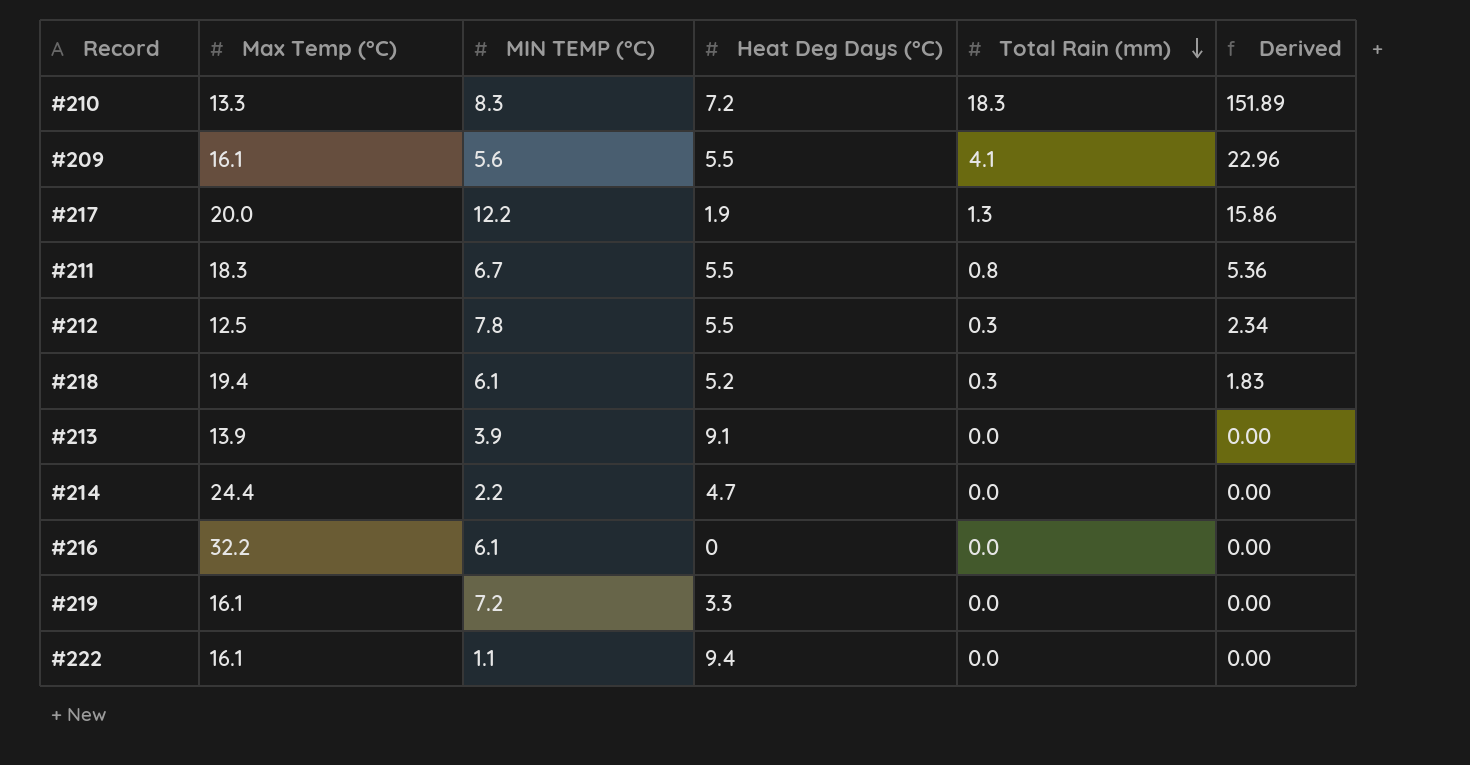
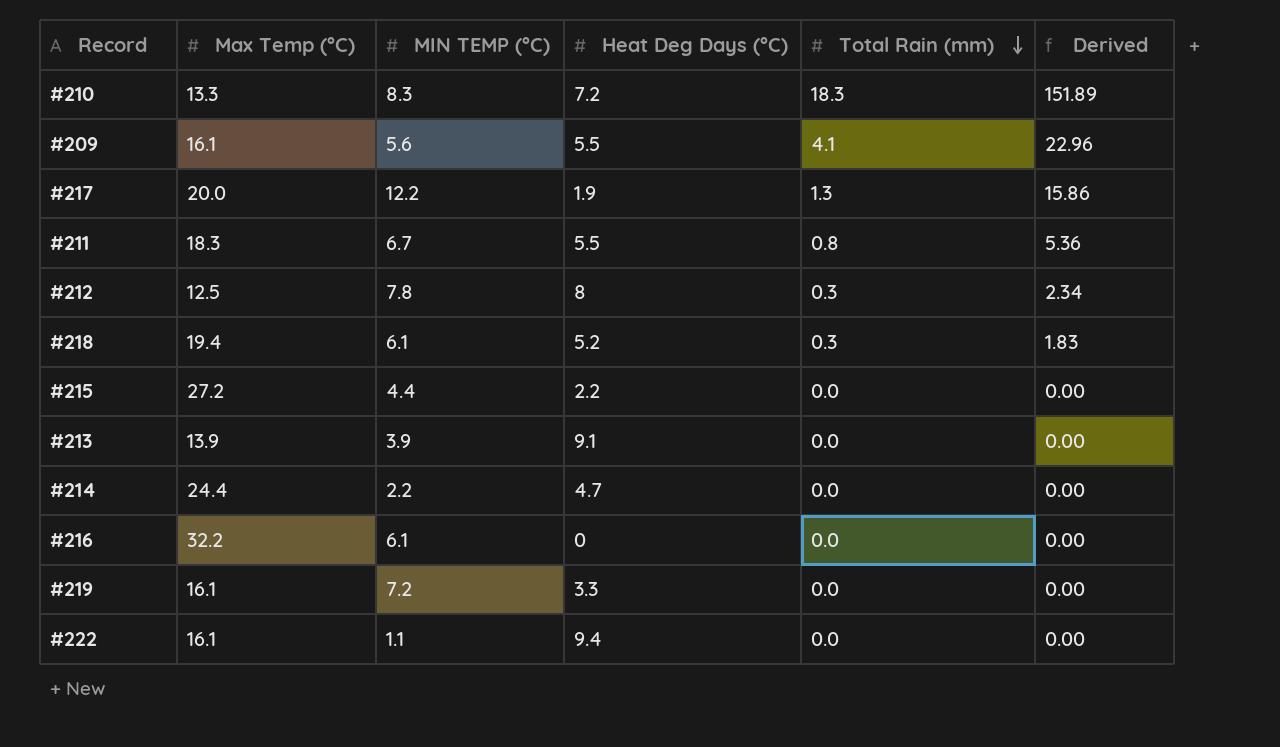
#212 | Heat Deg Days (°C): 5.5 -> 8
row #215: none -> 27.2 | 4.4 | 2.2 | 0.0 | 0.00

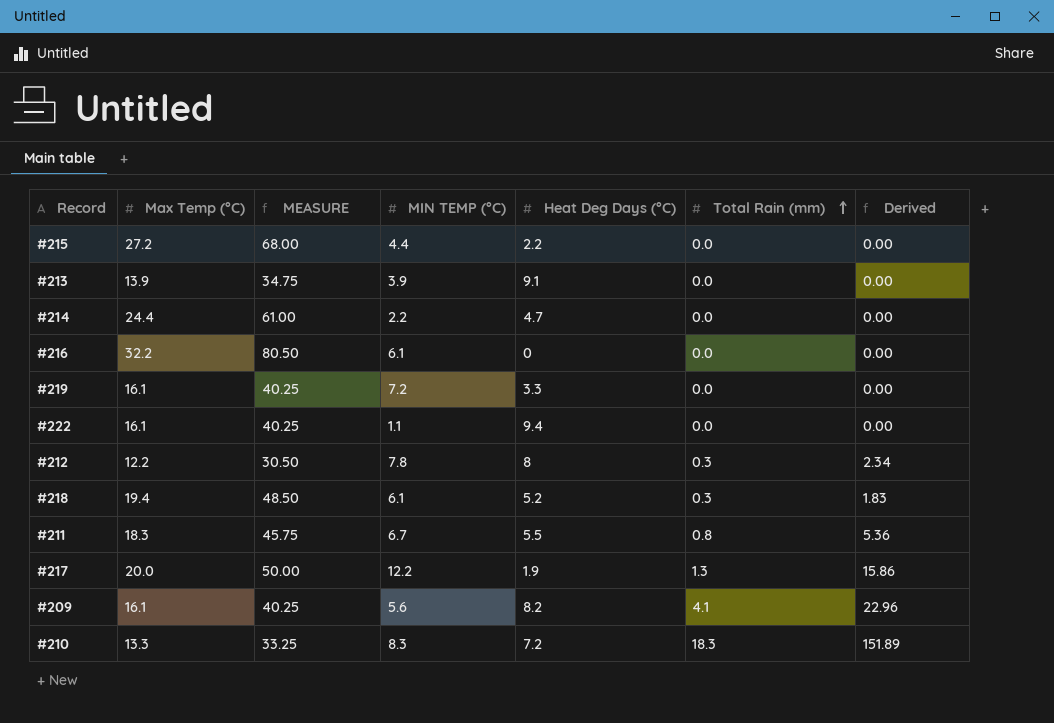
row order: Total Rain (mm) descending -> Total Rain (mm) ascending
column MEASURE | formula: none -> [Max Temp (°C)] * 2.5
#212 | Max Temp (°C): 12.5 -> 12.2
#209 | Heat Deg Days (°C): 5.5 -> 8.2

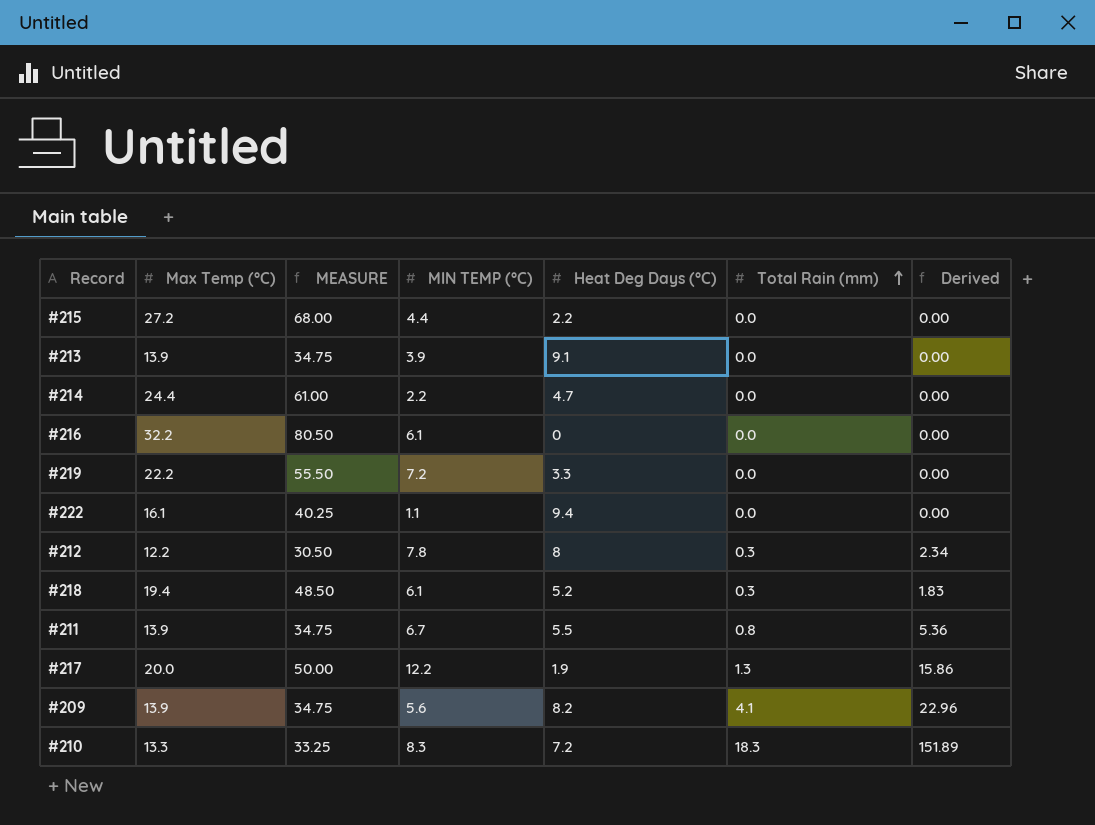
#219 | Max Temp (°C): 16.1 -> 22.2
#219 | MEASURE: 40.25 -> 55.50
#211 | Max Temp (°C): 18.3 -> 13.9
#211 | MEASURE: 45.75 -> 34.75
#209 | Max Temp (°C): 16.1 -> 13.9
#209 | MEASURE: 40.25 -> 34.75

